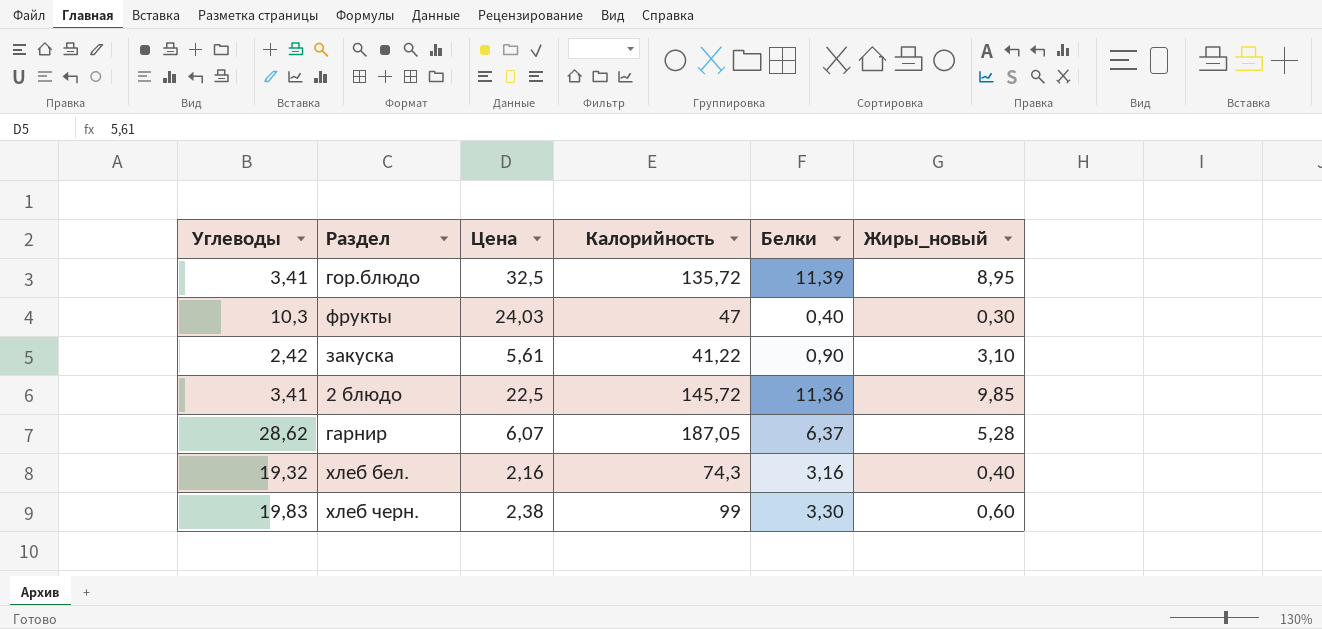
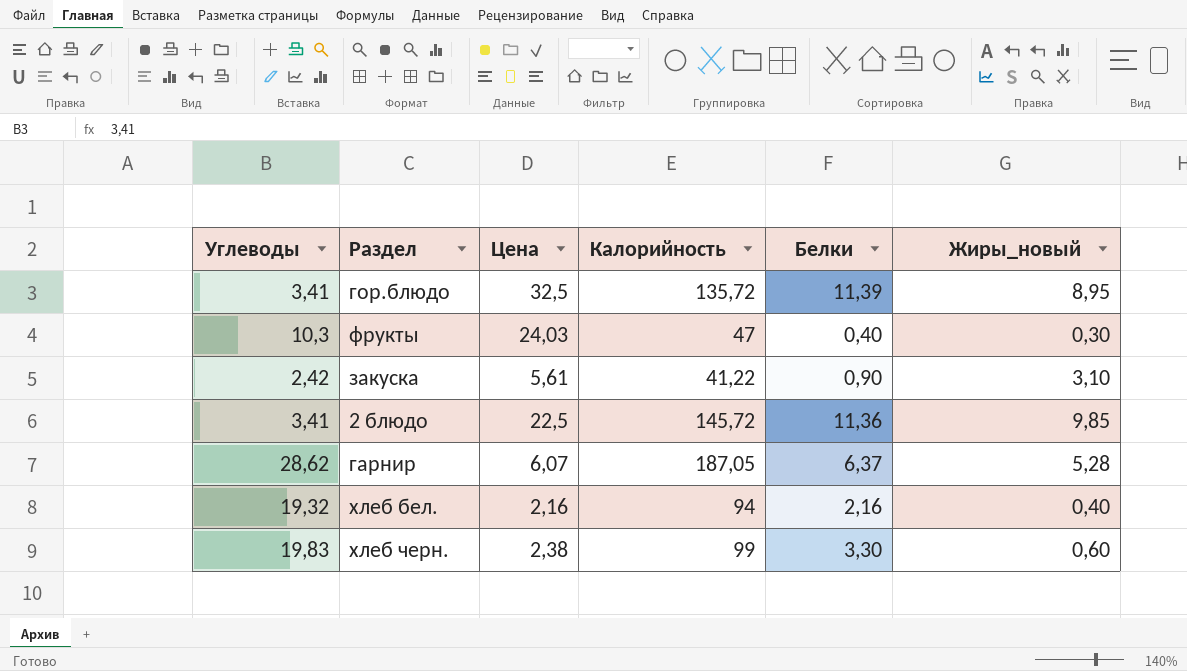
хлеб бел. | Калорийность: 74,3 -> 94
хлеб бел. | Белки: 3,16 -> 2,16

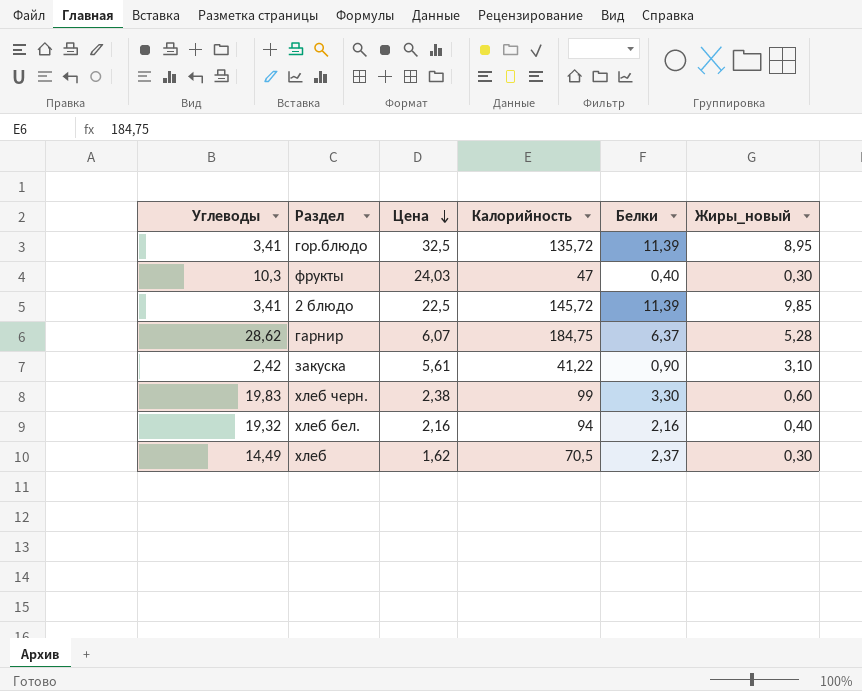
row order: none -> Цена descending
2 блюдо | Белки: 11,36 -> 11,39
гарнир | Калорийность: 187,05 -> 184,75
row хлеб: none -> 14,49 | 1,62 | 70,5 | 2,37 | 0,30

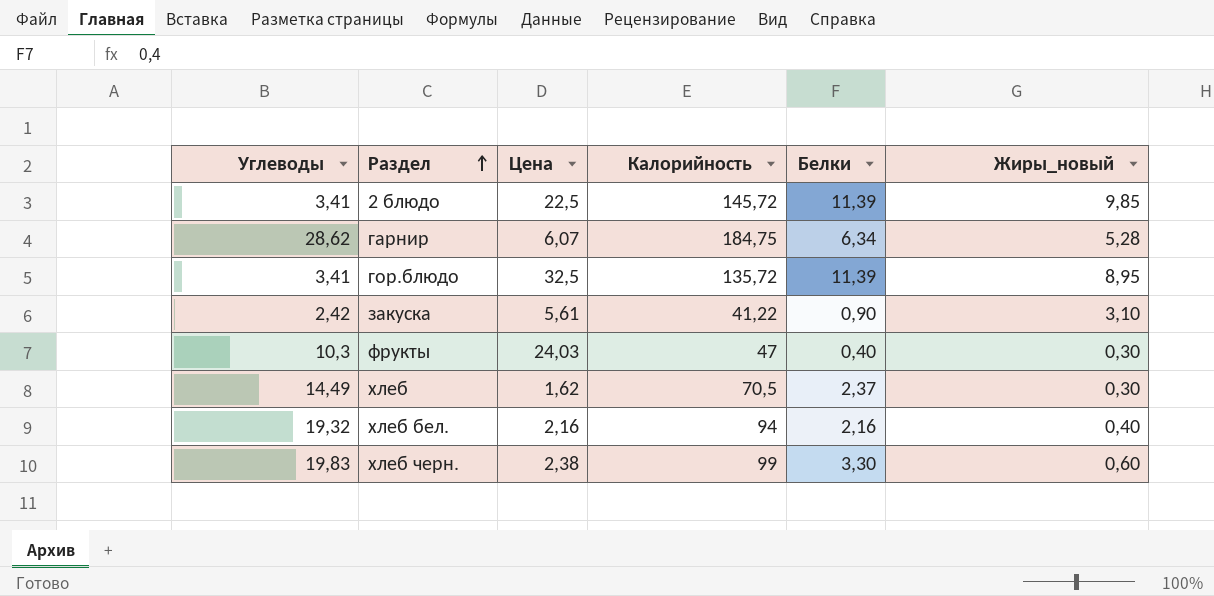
row order: Цена descending -> Раздел ascending
гарнир | Белки: 6,37 -> 6,34

